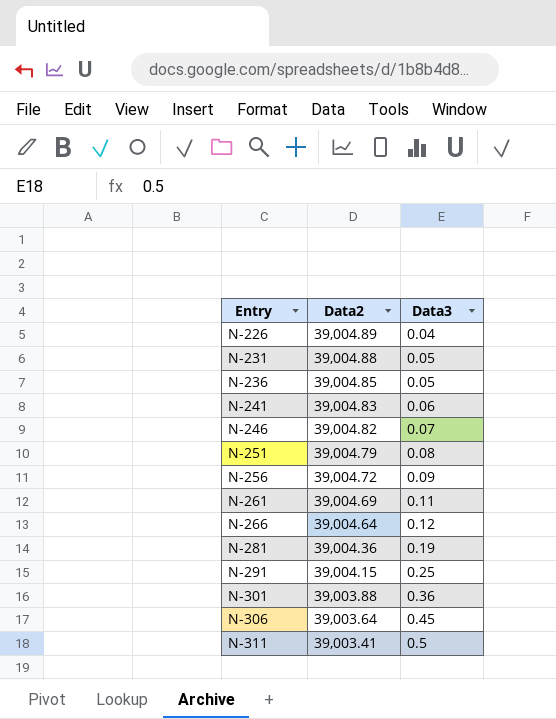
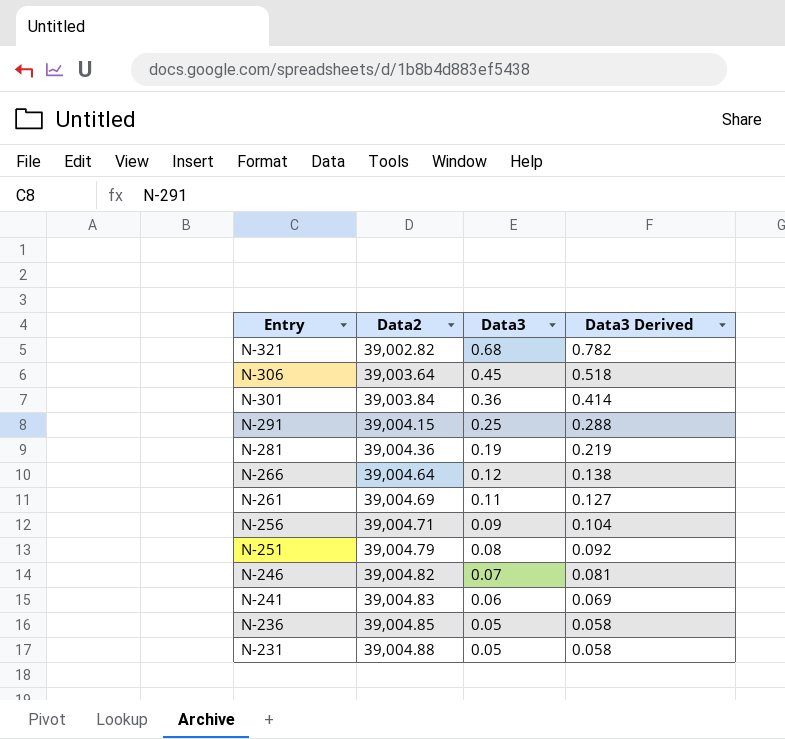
row order: Entry ascending -> Entry descending
column Data3 Derived | formula: none -> [Data3] * 1.15
row N-226: 39,004.89 | 0.04 -> none
row N-311: 39,003.41 | 0.5 -> none
row N-321: none -> 39,002.82 | 0.68 | 0.782
N-301 | Data2: 39,003.88 -> 39,003.84
N-256 | Data2: 39,004.72 -> 39,004.71

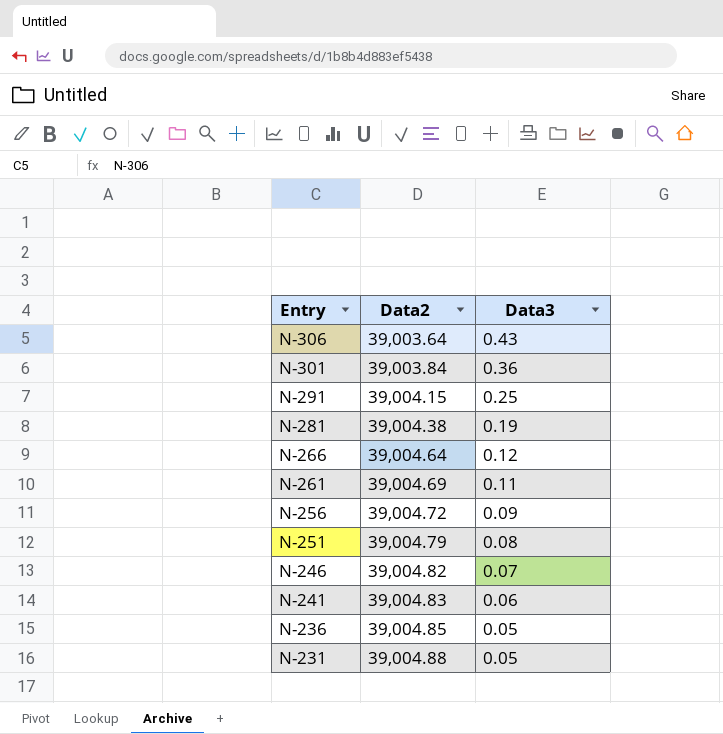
column Data3 Derived | formula: [Data3] * 1.15 -> none
row N-321: 39,002.82 | 0.68 | 0.782 -> none
N-306 | Data3: 0.45 -> 0.43
N-281 | Data2: 39,004.36 -> 39,004.38
N-256 | Data2: 39,004.71 -> 39,004.72

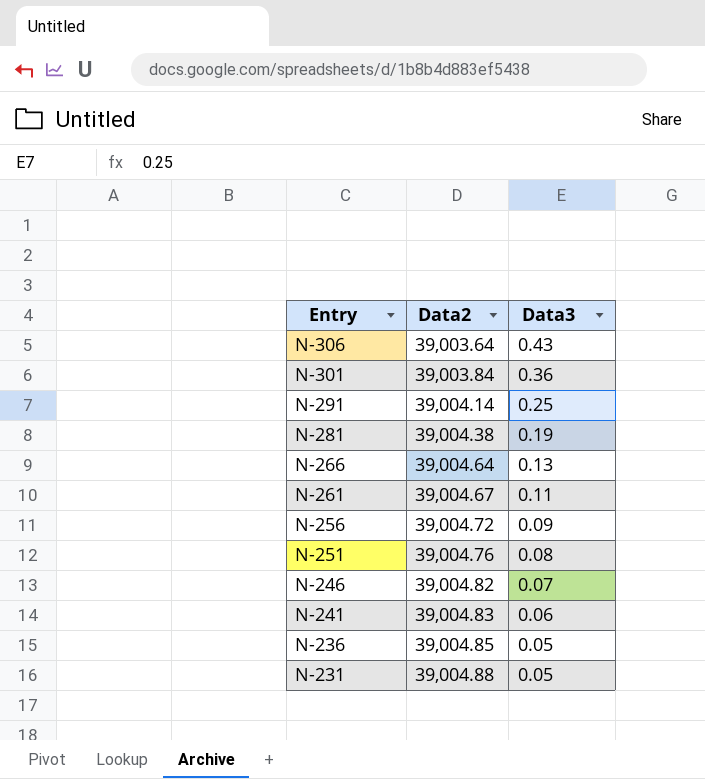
N-291 | Data2: 39,004.15 -> 39,004.14
N-266 | Data3: 0.12 -> 0.13
N-261 | Data2: 39,004.69 -> 39,004.67
N-251 | Data2: 39,004.79 -> 39,004.76

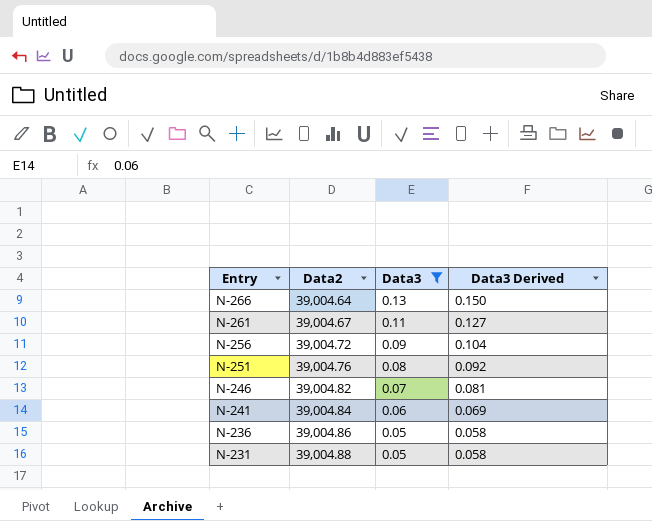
filter: none -> Data3 <= 0.13
column Data3 Derived | formula: none -> [Data3] * 1.15
N-241 | Data2: 39,004.83 -> 39,004.84
N-236 | Data2: 39,004.85 -> 39,004.86

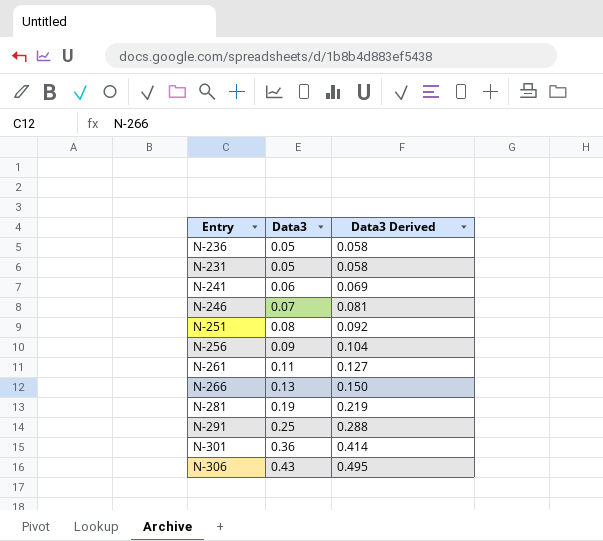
filter: Data3 <= 0.13 -> none
row order: Entry descending -> Data3 ascending
column Data2 | position: 2 -> none

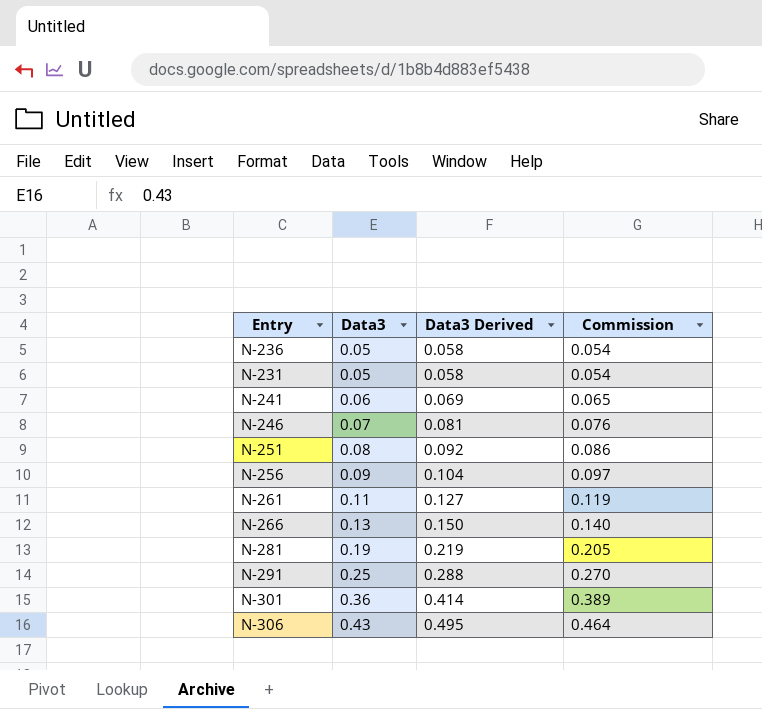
column Commission | formula: none -> [Data3] * 1.08

